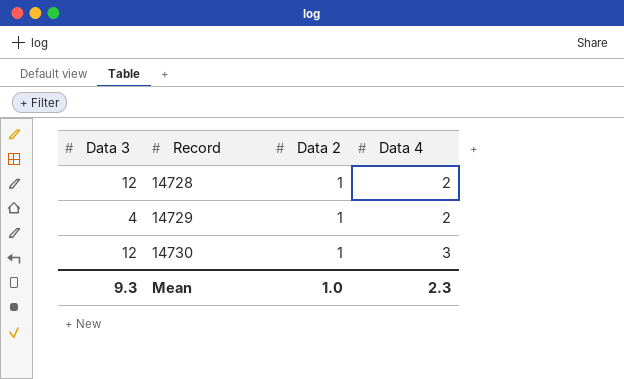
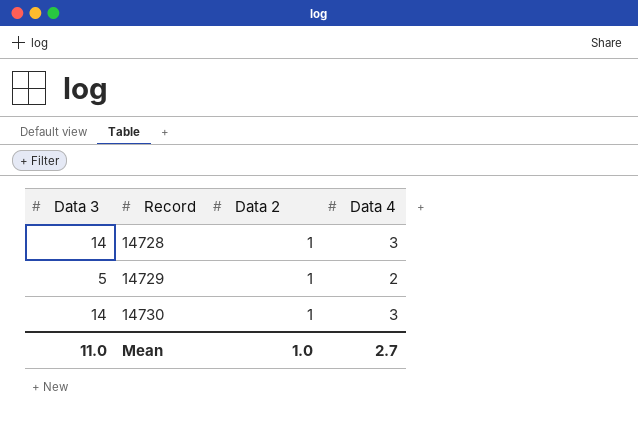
14728 | Data 3: 12 -> 14
14728 | Data 4: 2 -> 3
14729 | Data 3: 4 -> 5
14730 | Data 3: 12 -> 14
Mean | Data 3: 9.3 -> 11.0
Mean | Data 4: 2.3 -> 2.7

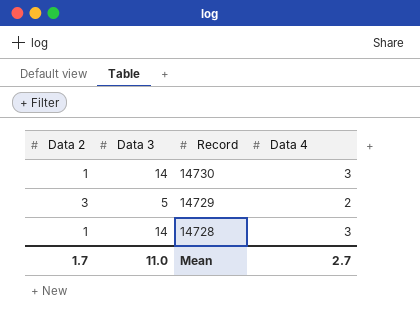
row order: Record ascending -> Record descending
column Data 2 | position: 3 -> 1
14729 | Data 2: 1 -> 3
Mean | Data 2: 1.0 -> 1.7

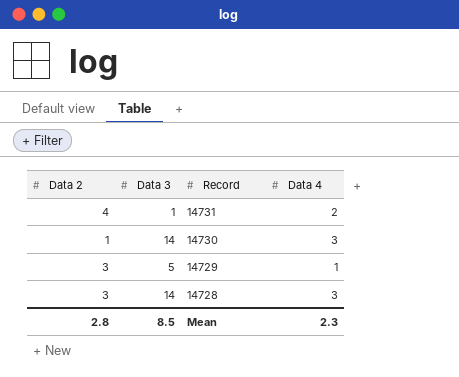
row 14731: none -> 4 | 1 | 2
14729 | Data 4: 2 -> 1
14728 | Data 2: 1 -> 3
Mean | Data 2: 1.7 -> 2.8
Mean | Data 3: 11.0 -> 8.5
Mean | Data 4: 2.7 -> 2.3

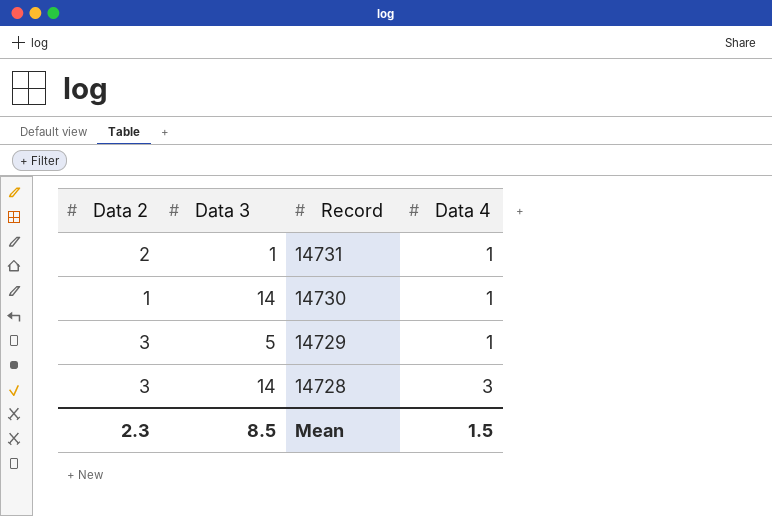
14731 | Data 2: 4 -> 2
14731 | Data 4: 2 -> 1
14730 | Data 4: 3 -> 1
Mean | Data 2: 2.8 -> 2.3
Mean | Data 4: 2.3 -> 1.5

